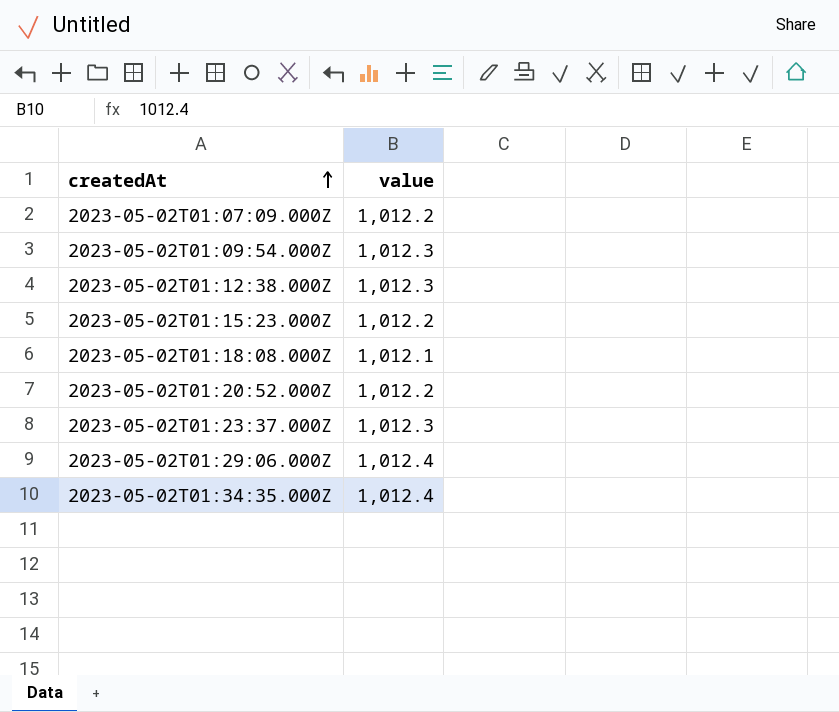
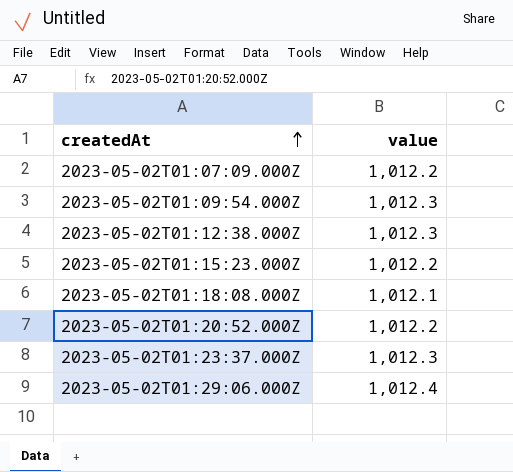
row 2023-05-02T01:34:35.000Z: 1,012.4 -> none

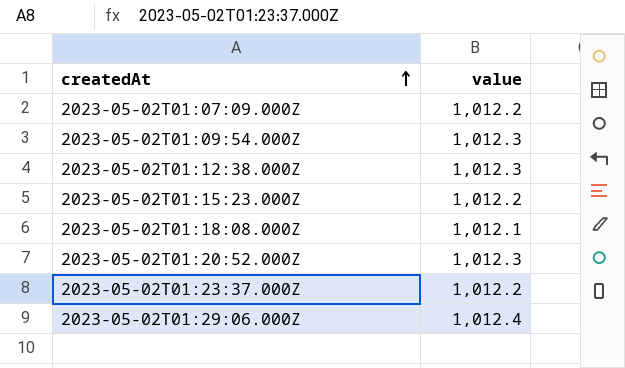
2023-05-02T01:20:52.000Z | value: 1,012.2 -> 1,012.3
2023-05-02T01:23:37.000Z | value: 1,012.3 -> 1,012.2

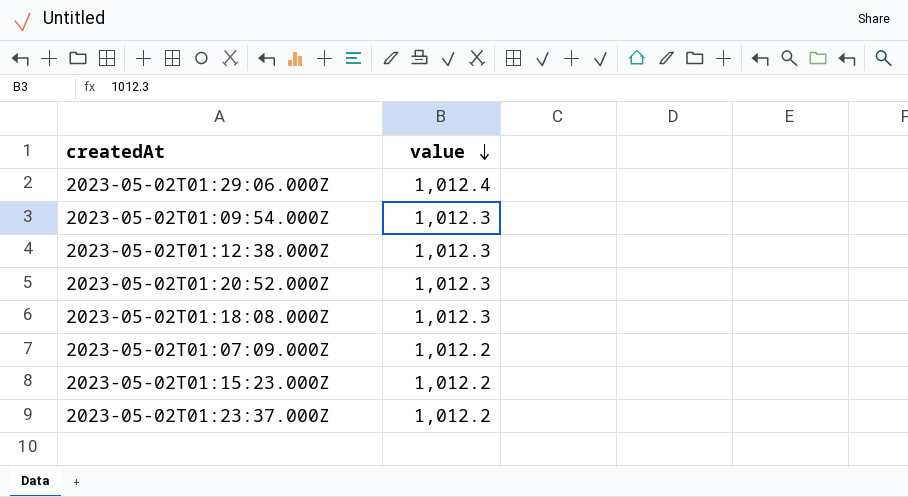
row order: createdAt ascending -> value descending
2023-05-02T01:18:08.000Z | value: 1,012.1 -> 1,012.3

